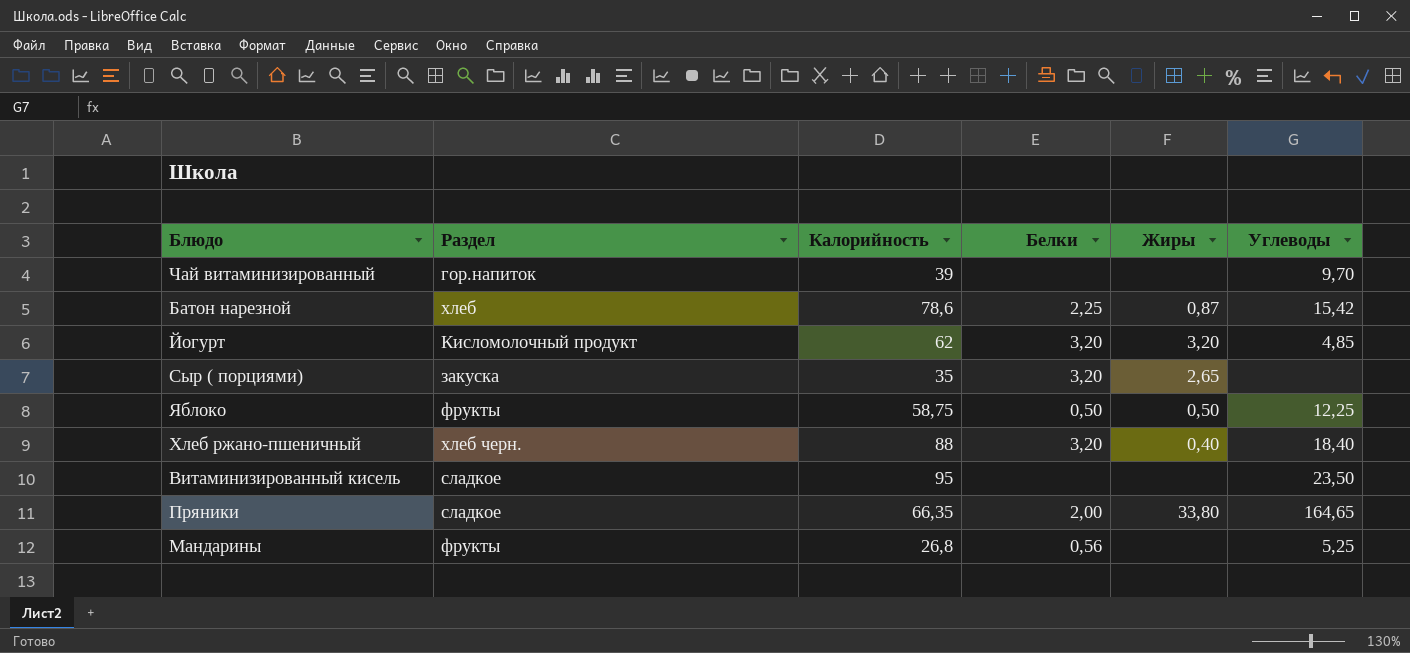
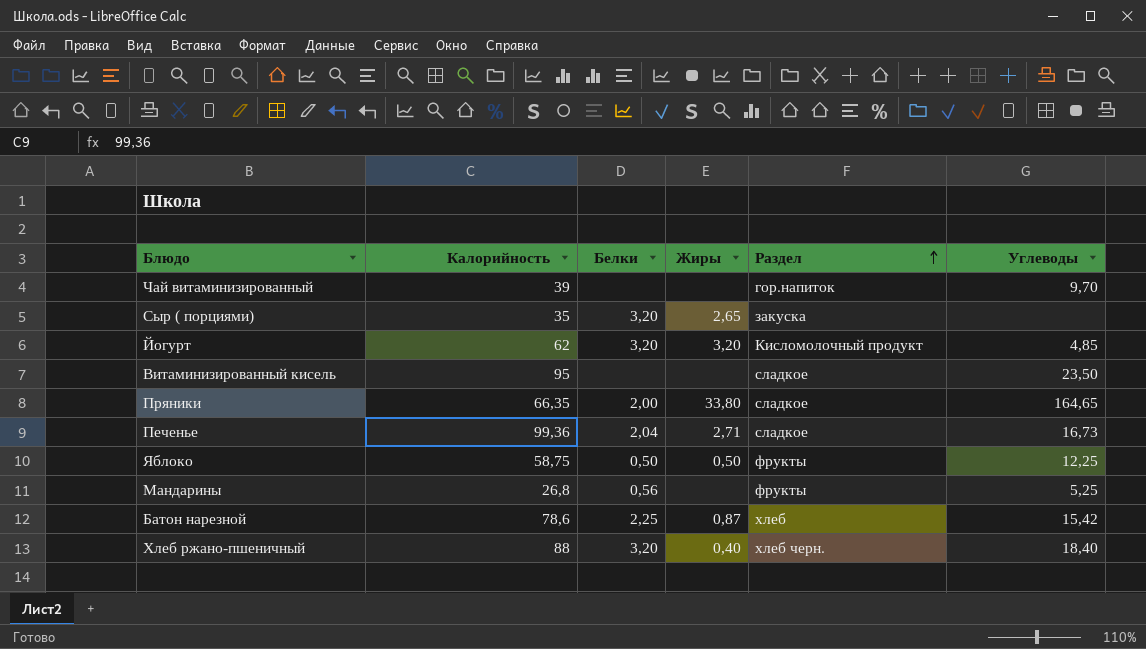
row order: none -> Раздел ascending
column Раздел | position: 2 -> 5
row Печенье: none -> 99,36 | 2,04 | 2,71 | сладкое | 16,73

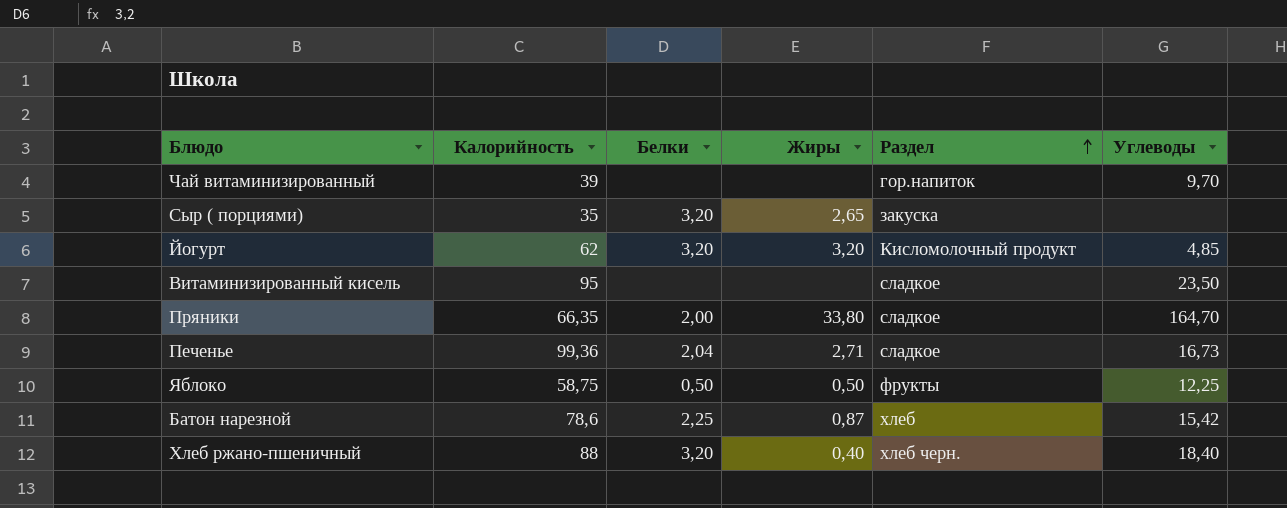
row Мандарины: 26,8 | 0,56 | none | фрукты | 5,25 -> none
Пряники | Углеводы: 164,65 -> 164,70

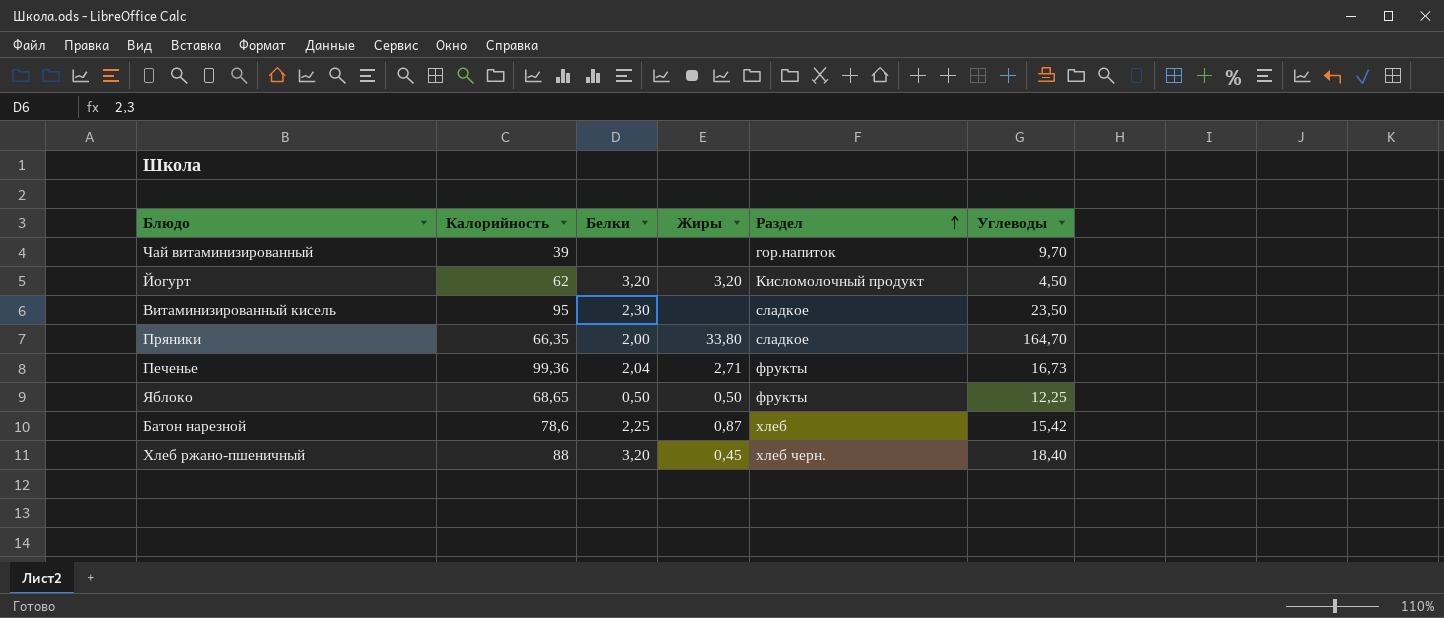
row Сыр ( порциями): 35 | 3,20 | 2,65 | закуска | none -> none
Йогурт | Углеводы: 4,85 -> 4,50
Витаминизированный кисель | Белки: none -> 2,30
Печенье | Раздел: сладкое -> фрукты
Яблоко | Калорийность: 58,75 -> 68,65
Хлеб ржано-пшеничный | Жиры: 0,40 -> 0,45

